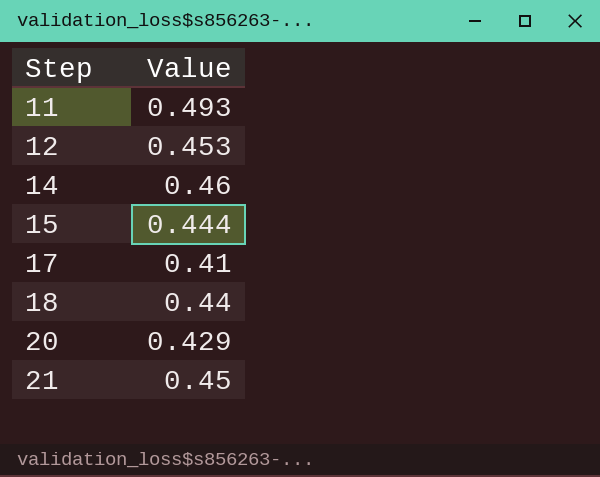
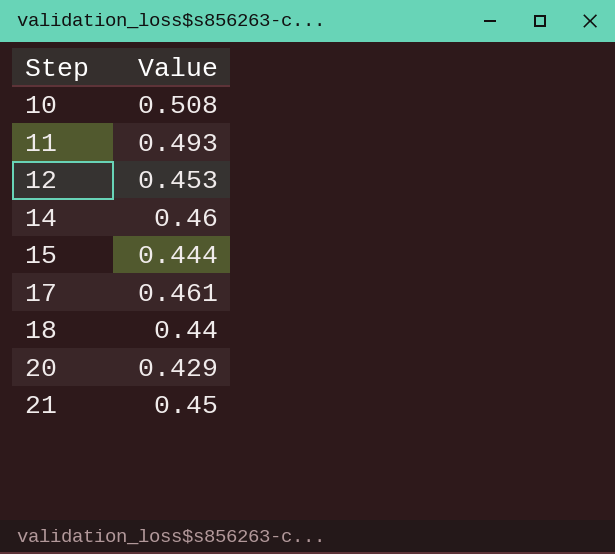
row 10: none -> 0.508
17 | Value: 0.41 -> 0.461

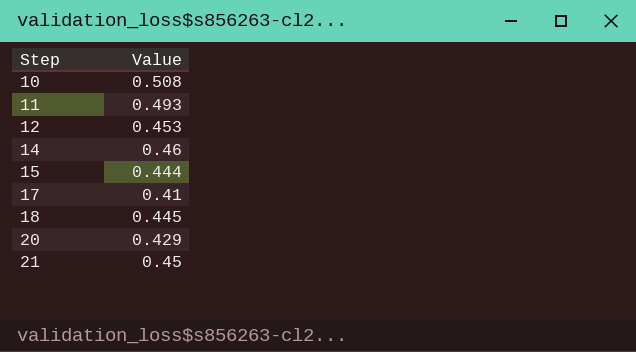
17 | Value: 0.461 -> 0.41
18 | Value: 0.44 -> 0.445

